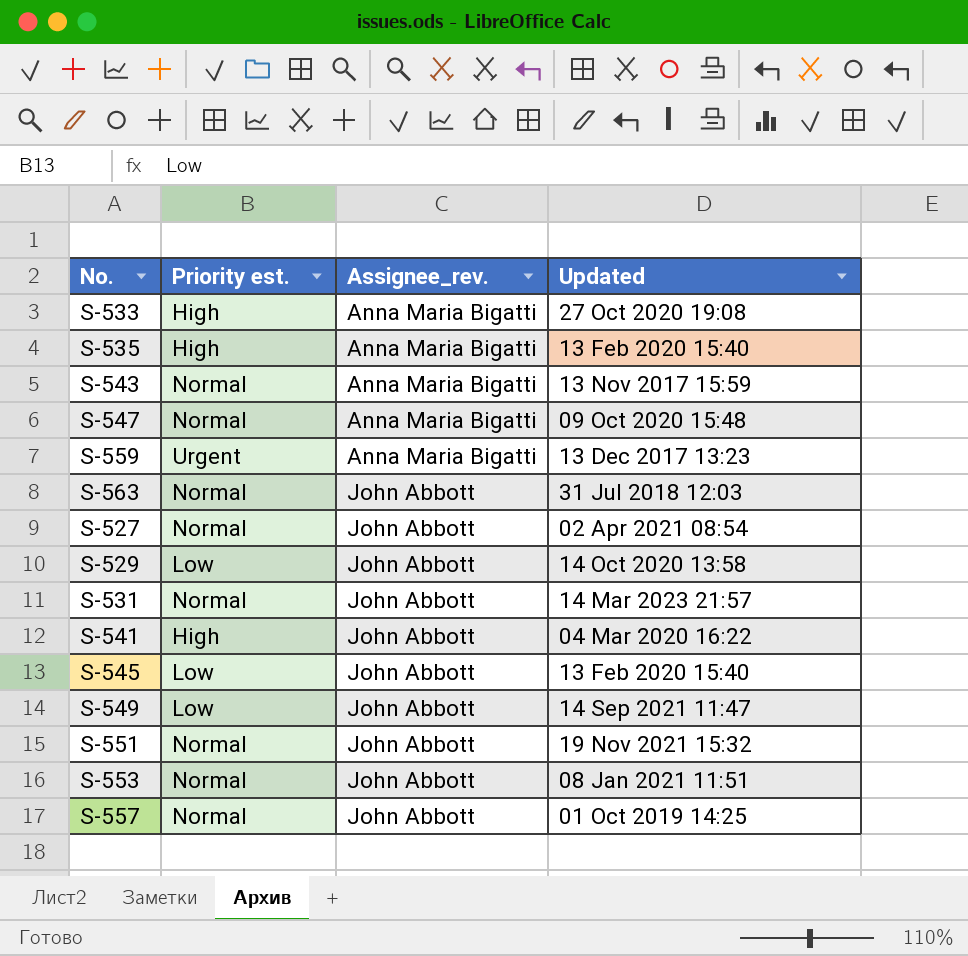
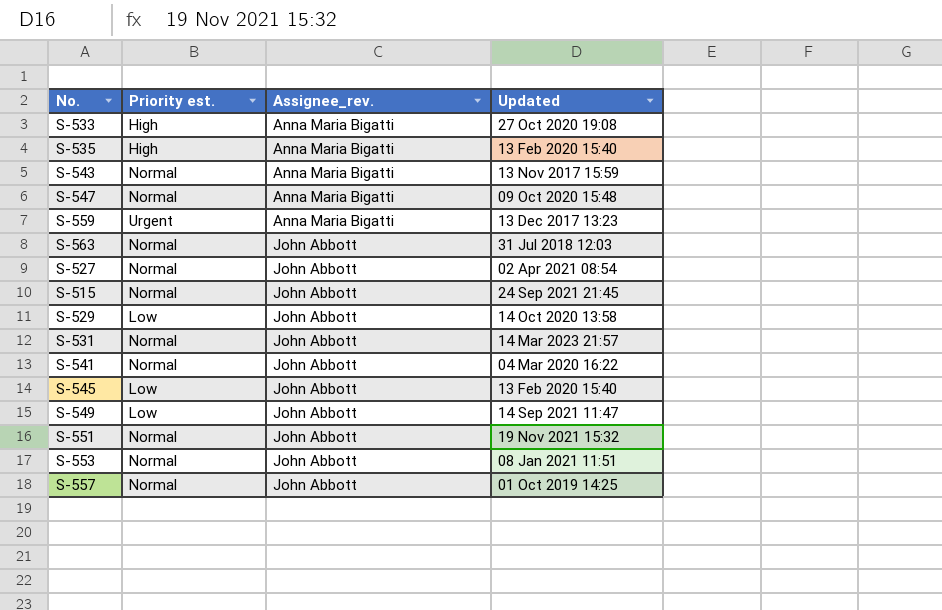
row S-515: none -> Normal | John Abbott | 24 Sep 2021 21:45
S-541 | Priority est.: High -> Normal

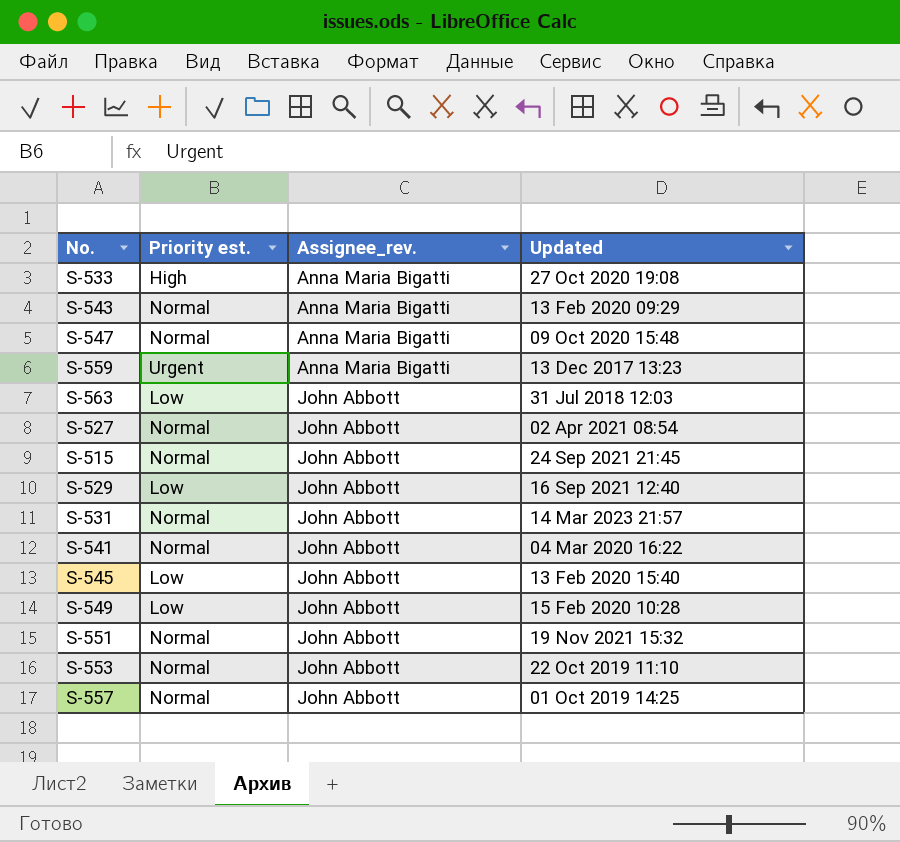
row S-535: High | Anna Maria Bigatti | 13 Feb 2020 15:40 -> none
S-543 | Updated: 13 Nov 2017 15:59 -> 13 Feb 2020 09:29
S-563 | Priority est.: Normal -> Low
S-529 | Updated: 14 Oct 2020 13:58 -> 16 Sep 2021 12:40
S-549 | Updated: 14 Sep 2021 11:47 -> 15 Feb 2020 10:28
S-553 | Updated: 08 Jan 2021 11:51 -> 22 Oct 2019 11:10

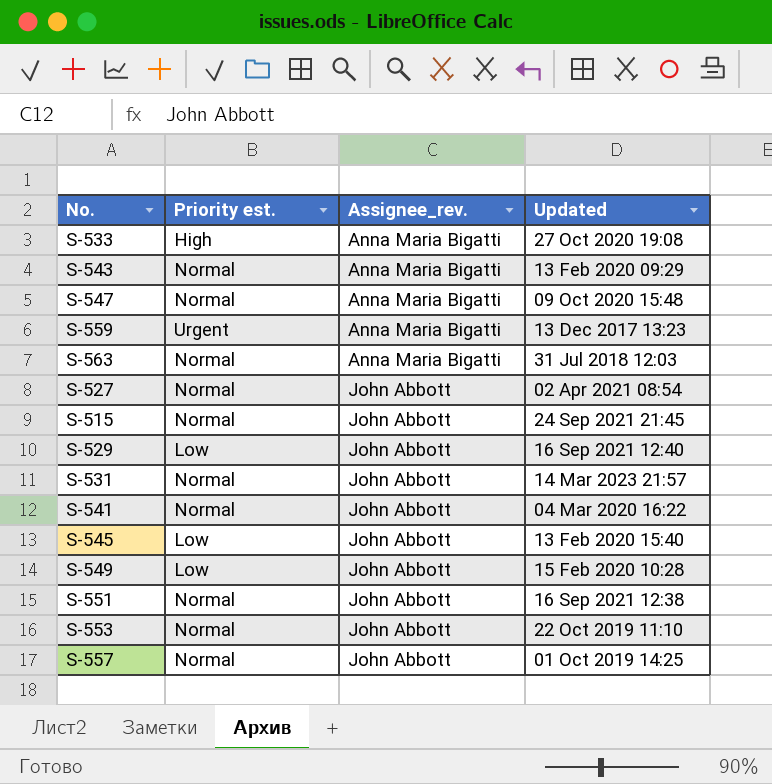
S-563 | Priority est.: Low -> Normal
S-563 | Assignee_rev.: John Abbott -> Anna Maria Bigatti
S-551 | Updated: 19 Nov 2021 15:32 -> 16 Sep 2021 12:38

